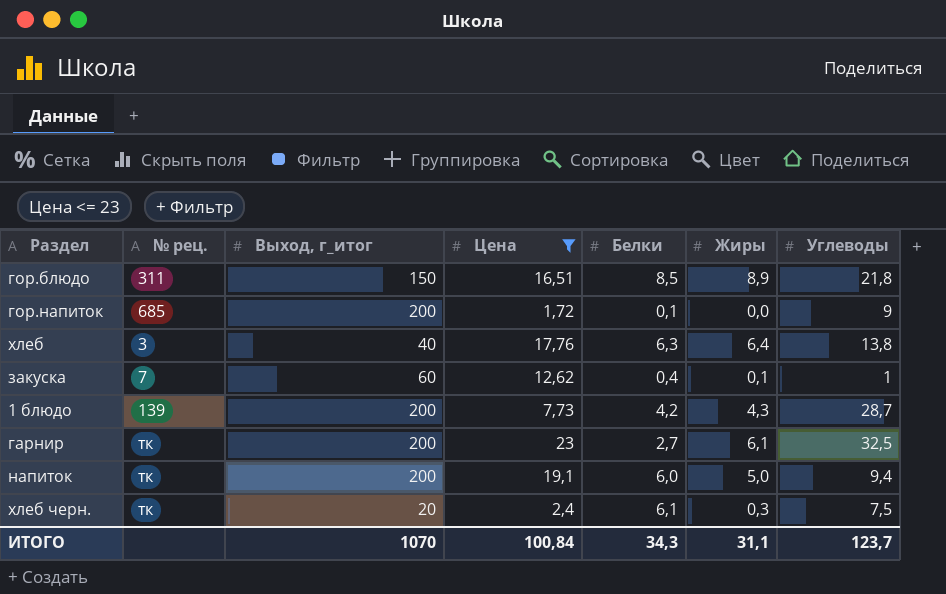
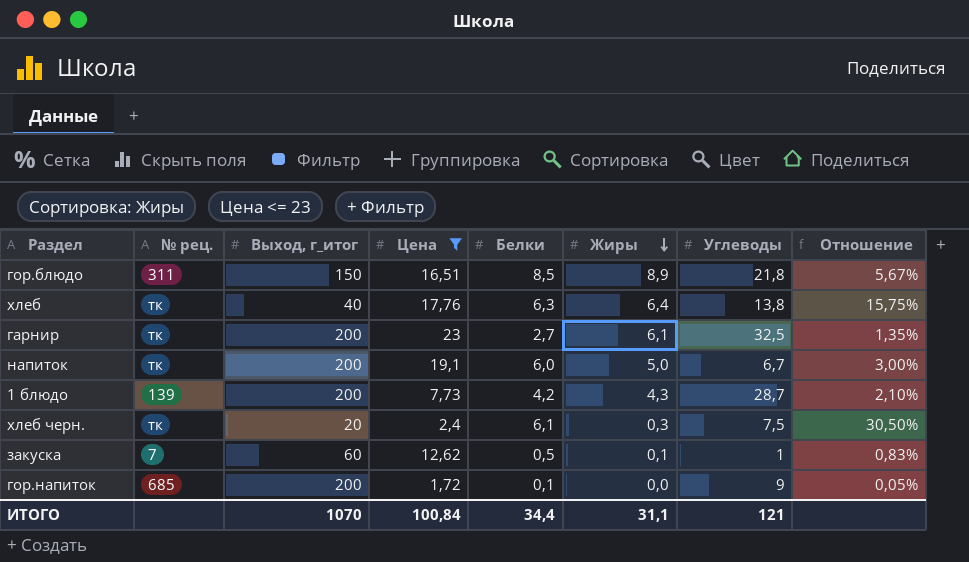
row order: none -> Жиры descending
column Отношение | formula: none -> [Белки] / [Выход, г_итог]
хлеб | № рец.: 3 -> тк
напиток | Углеводы: 9,4 -> 6,7
закуска | Белки: 0,4 -> 0,5
ИТОГО | Белки: 34,3 -> 34,4
ИТОГО | Углеводы: 123,7 -> 121

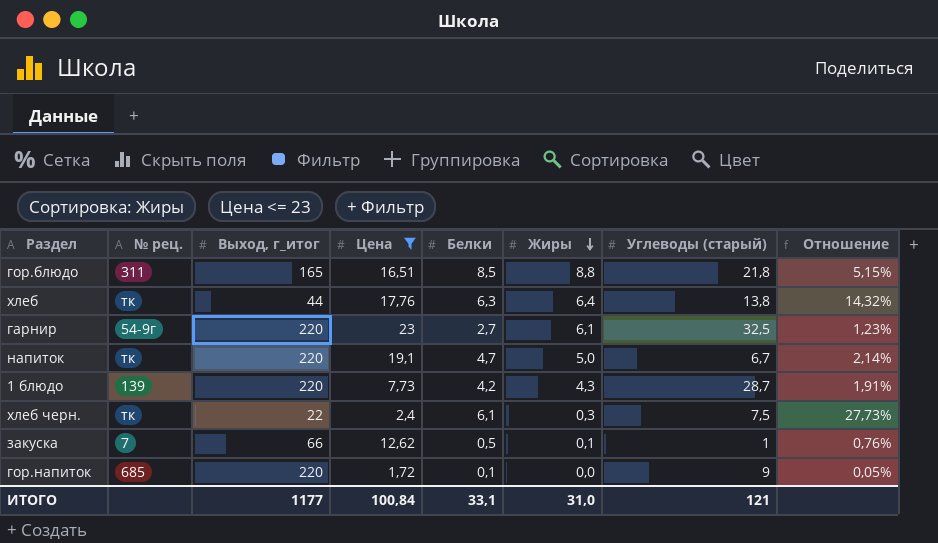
column name: Углеводы -> Углеводы (старый)
гор.блюдо | Выход, г_итог: 150 -> 165
гор.блюдо | Жиры: 8,9 -> 8,8
гор.блюдо | Отношение: 5,67% -> 5,15%
хлеб | Выход, г_итог: 40 -> 44
хлеб | Отношение: 15,75% -> 14,32%
гарнир | № рец.: тк -> 54-9г
гарнир | Выход, г_итог: 200 -> 220
гарнир | Отношение: 1,35% -> 1,23%
напиток | Выход, г_итог: 200 -> 220
напиток | Белки: 6,0 -> 4,7
напиток | Отношение: 3,00% -> 2,14%
1 блюдо | Выход, г_итог: 200 -> 220
1 блюдо | Отношение: 2,10% -> 1,91%
хлеб черн. | Выход, г_итог: 20 -> 22
хлеб черн. | Отношение: 30,50% -> 27,73%
закуска | Выход, г_итог: 60 -> 66
закуска | Отношение: 0,83% -> 0,76%
гор.напиток | Выход, г_итог: 200 -> 220
ИТОГО | Выход, г_итог: 1070 -> 1177
ИТОГО | Белки: 34,4 -> 33,1
ИТОГО | Жиры: 31,1 -> 31,0

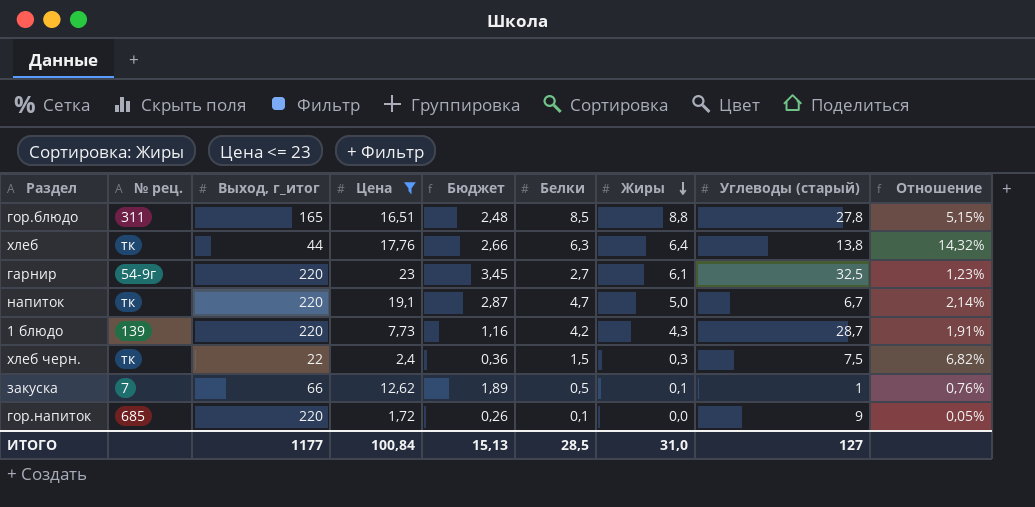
column Бюджет | formula: none -> [Цена] * 0,15
гор.блюдо | Углеводы (старый): 21,8 -> 27,8
хлеб черн. | Белки: 6,1 -> 1,5
хлеб черн. | Отношение: 27,73% -> 6,82%
ИТОГО | Белки: 33,1 -> 28,5
ИТОГО | Углеводы (старый): 121 -> 127

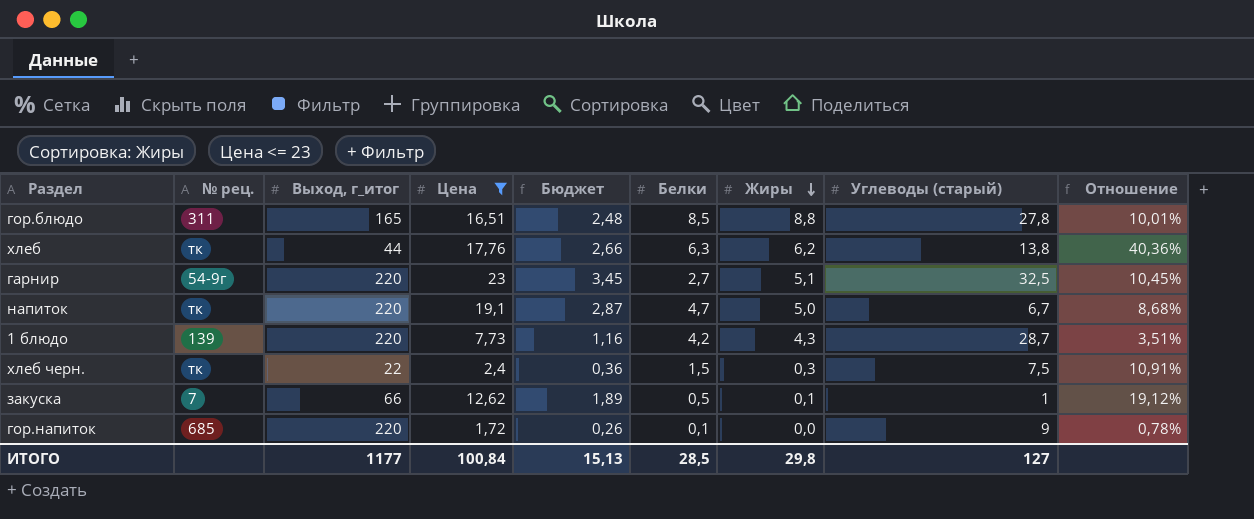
column Отношение | formula: [Белки] / [Выход, г_итог] -> [Цена] / [Выход, г_итог]
хлеб | Жиры: 6,4 -> 6,2
гарнир | Жиры: 6,1 -> 5,1
ИТОГО | Жиры: 31,0 -> 29,8

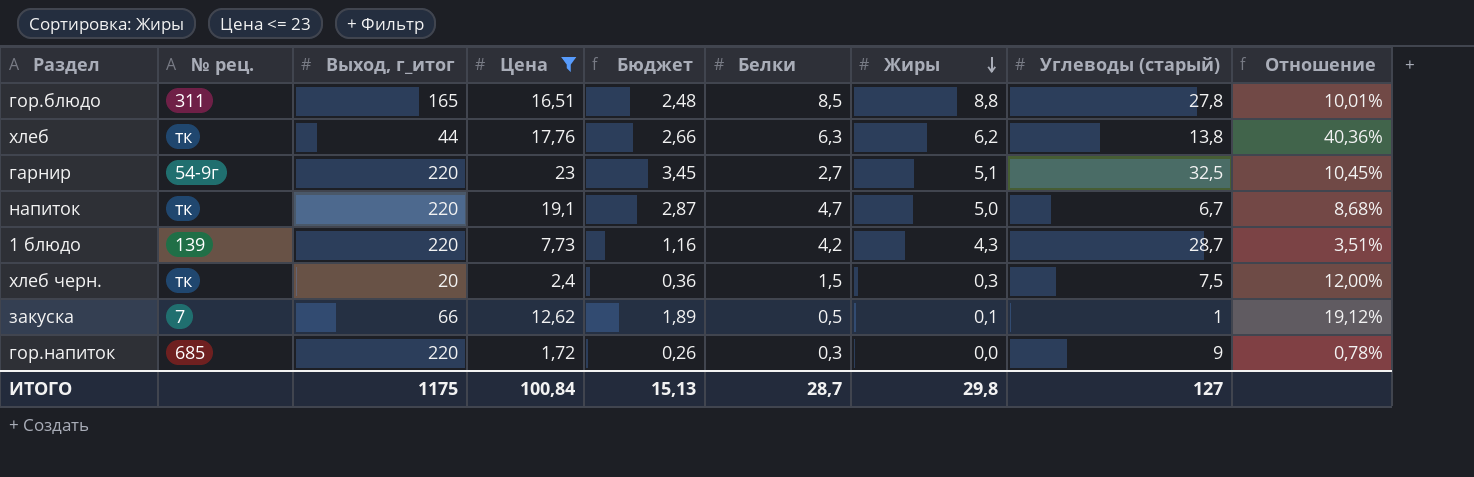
хлеб черн. | Выход, г_итог: 22 -> 20
хлеб черн. | Отношение: 10,91% -> 12,00%
гор.напиток | Белки: 0,1 -> 0,3
ИТОГО | Выход, г_итог: 1177 -> 1175
ИТОГО | Белки: 28,5 -> 28,7

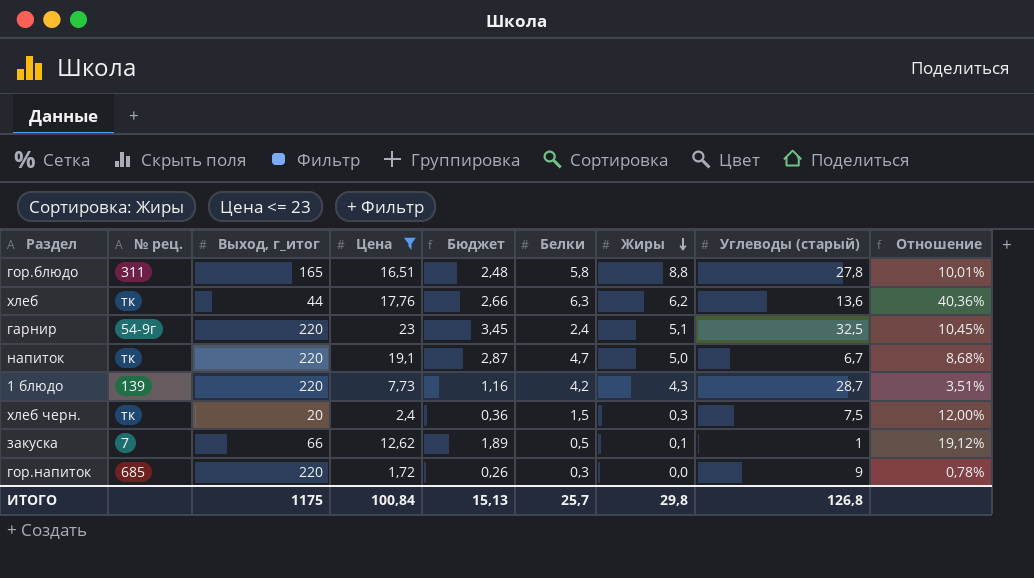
гор.блюдо | Белки: 8,5 -> 5,8
хлеб | Углеводы (старый): 13,8 -> 13,6
гарнир | Белки: 2,7 -> 2,4
ИТОГО | Белки: 28,7 -> 25,7
ИТОГО | Углеводы (старый): 127 -> 126,8

